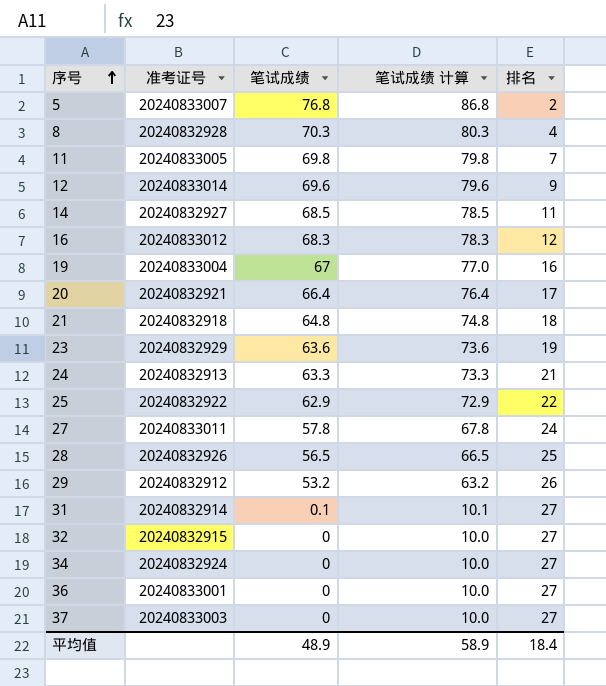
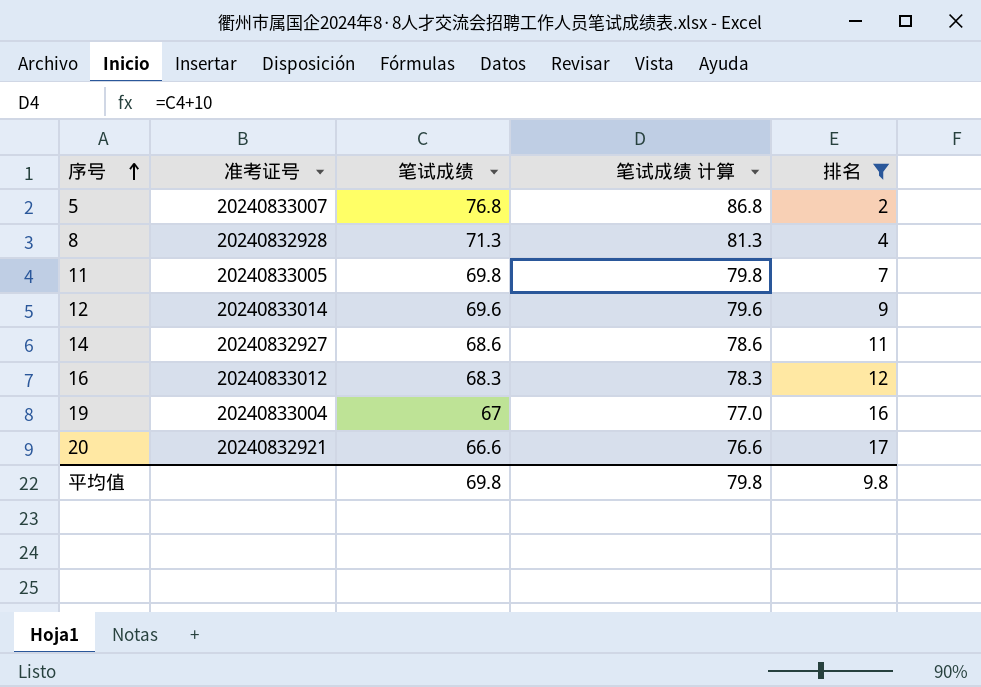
filter: none -> 排名 <= 17
8 | 笔试成绩: 70.3 -> 71.3
8 | 笔试成绩 计算: 80.3 -> 81.3
14 | 笔试成绩: 68.5 -> 68.6
14 | 笔试成绩 计算: 78.5 -> 78.6
20 | 笔试成绩: 66.4 -> 66.6
20 | 笔试成绩 计算: 76.4 -> 76.6
平均值 | 笔试成绩: 48.9 -> 69.8
平均值 | 笔试成绩 计算: 58.9 -> 79.8
平均值 | 排名: 18.4 -> 9.8

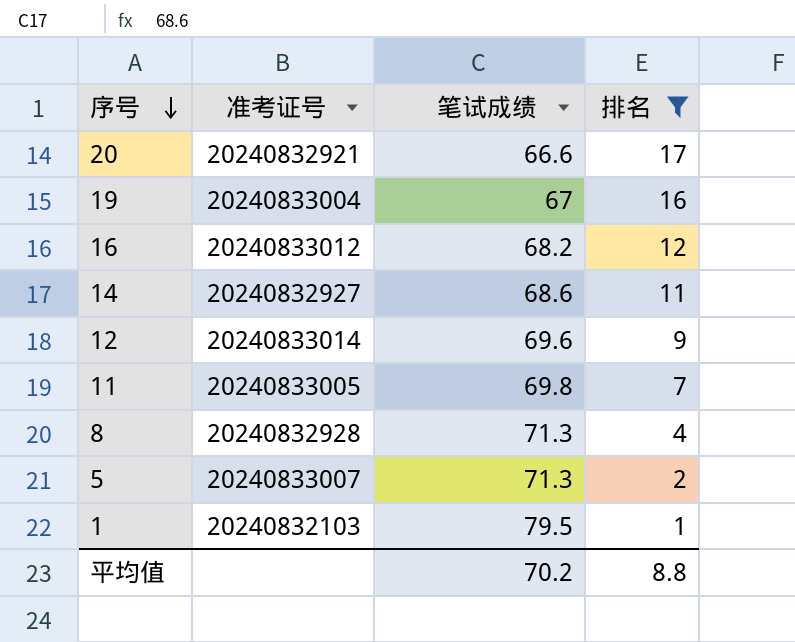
row order: 序号 ascending -> 序号 descending
column 笔试成绩 计算 | formula: [笔试成绩] + 10 -> none
16 | 笔试成绩: 68.3 -> 68.2
5 | 笔试成绩: 76.8 -> 71.3
row 1: none -> 20240832103 | 79.5 | 1
平均值 | 笔试成绩: 69.8 -> 70.2
平均值 | 排名: 9.8 -> 8.8

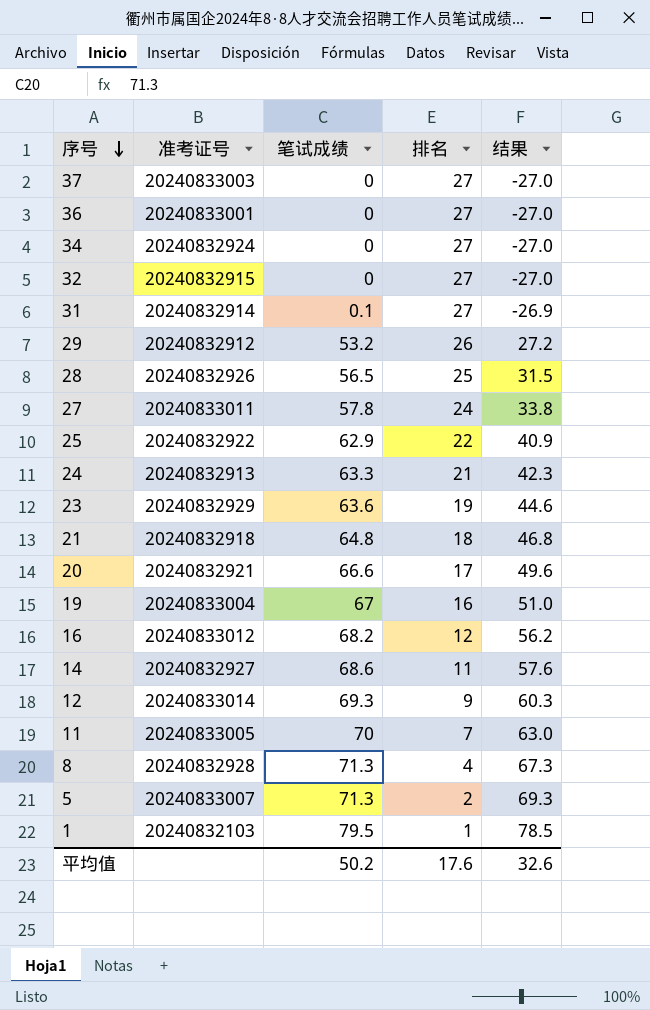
filter: 排名 <= 17 -> none
column 结果 | formula: none -> [笔试成绩] - [排名]
12 | 笔试成绩: 69.6 -> 69.3
11 | 笔试成绩: 69.8 -> 70
平均值 | 笔试成绩: 70.2 -> 50.2
平均值 | 排名: 8.8 -> 17.6

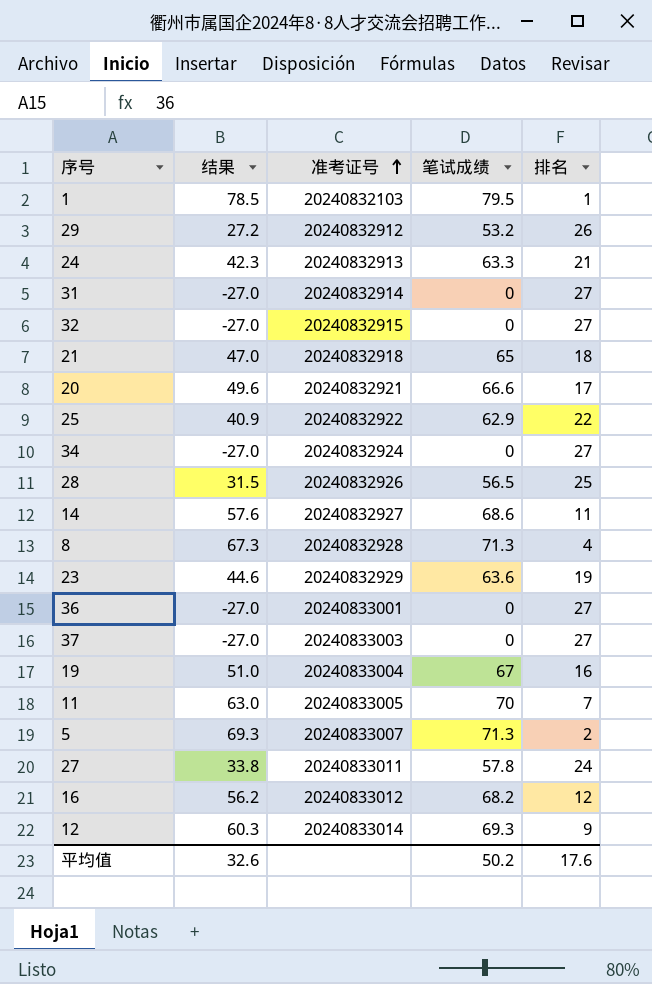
row order: 序号 descending -> 准考证号 ascending
column 结果 | position: 5 -> 2
31 | 结果: -26.9 -> -27.0
31 | 笔试成绩: 0.1 -> 0
21 | 结果: 46.8 -> 47.0
21 | 笔试成绩: 64.8 -> 65

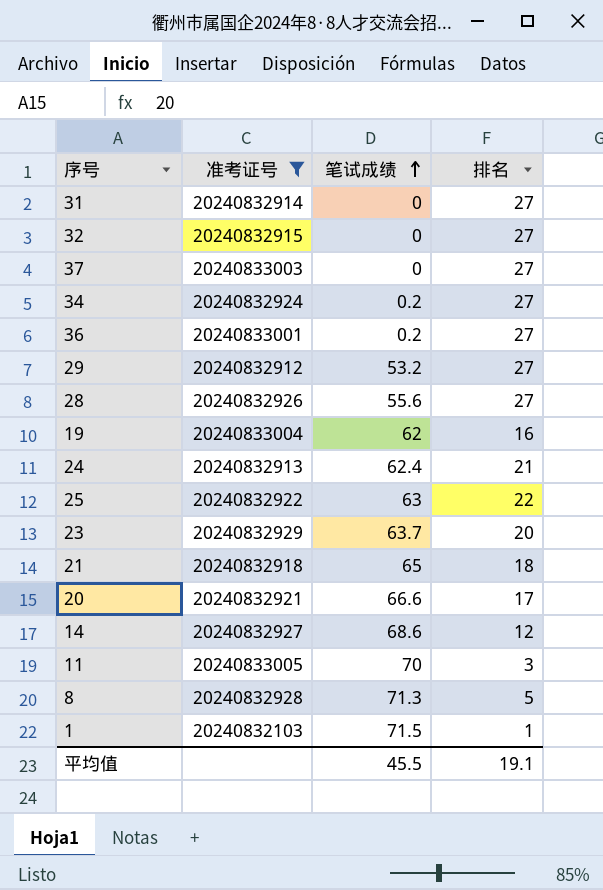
filter: none -> 准考证号 <= 20240833005
row order: 准考证号 ascending -> 笔试成绩 ascending
column 结果 | formula: [笔试成绩] - [排名] -> none
34 | 笔试成绩: 0 -> 0.2
36 | 笔试成绩: 0 -> 0.2
29 | 排名: 26 -> 27
28 | 笔试成绩: 56.5 -> 55.6
28 | 排名: 25 -> 27
19 | 笔试成绩: 67 -> 62
24 | 笔试成绩: 63.3 -> 62.4
25 | 笔试成绩: 62.9 -> 63
23 | 笔试成绩: 63.6 -> 63.7
23 | 排名: 19 -> 20
14 | 排名: 11 -> 12
11 | 排名: 7 -> 3
8 | 排名: 4 -> 5
1 | 笔试成绩: 79.5 -> 71.5
平均值 | 笔试成绩: 50.2 -> 45.5
平均值 | 排名: 17.6 -> 19.1

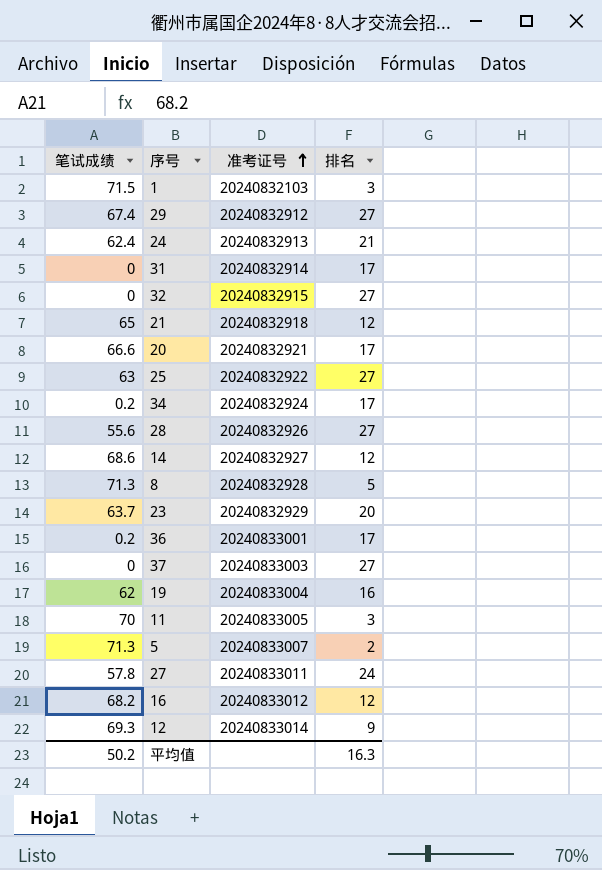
filter: 准考证号 <= 20240833005 -> none
row order: 笔试成绩 ascending -> 准考证号 ascending
column 笔试成绩 | position: 3 -> 1
1 | 排名: 1 -> 3
29 | 笔试成绩: 53.2 -> 67.4
31 | 排名: 27 -> 17
21 | 排名: 18 -> 12
25 | 排名: 22 -> 27
34 | 排名: 27 -> 17
36 | 排名: 27 -> 17
平均值 | 笔试成绩: 45.5 -> 50.2
平均值 | 排名: 19.1 -> 16.3

